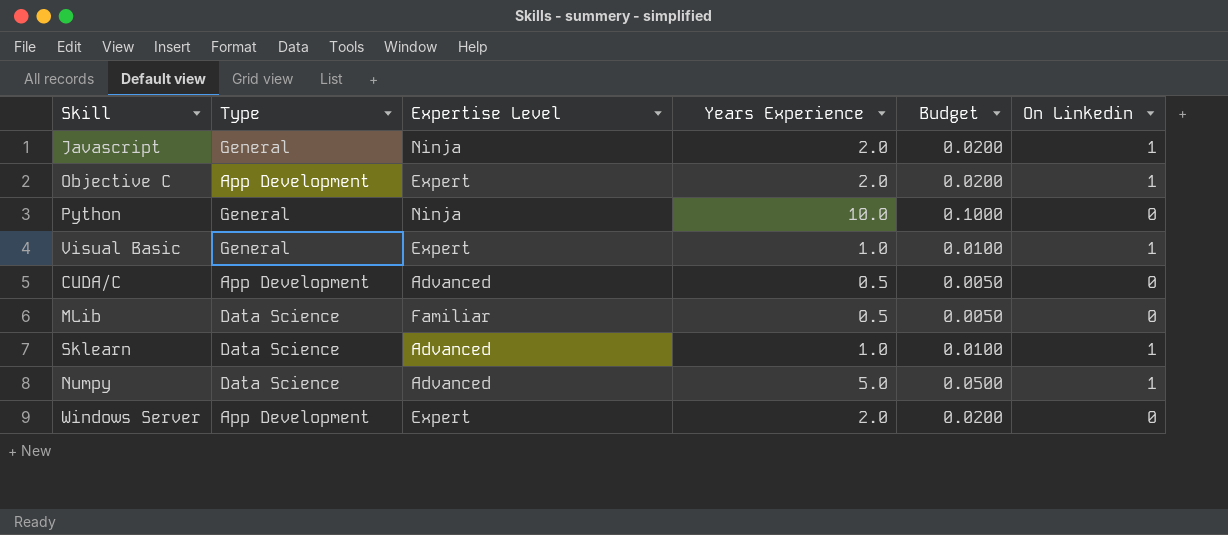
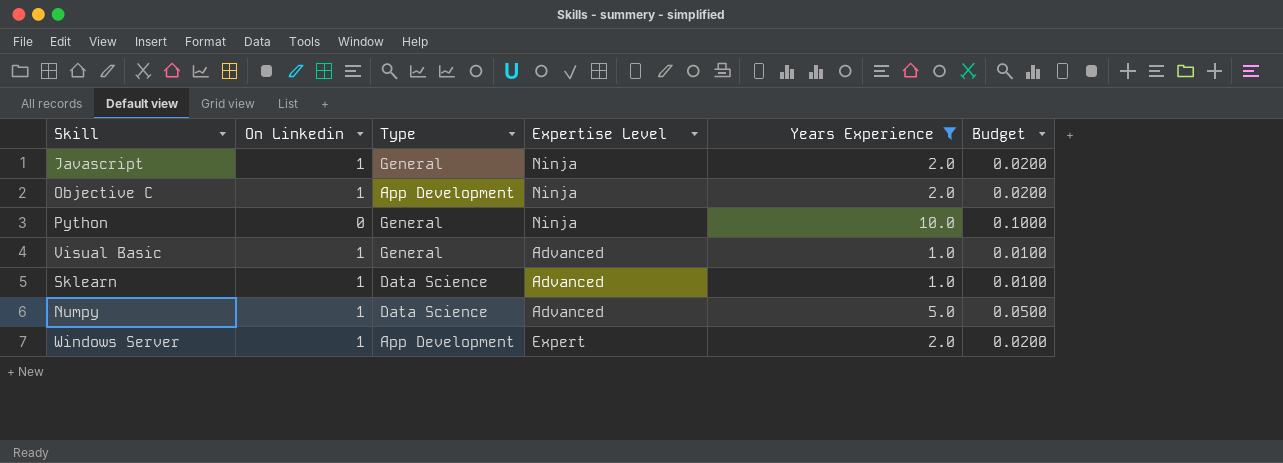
filter: none -> Years Experience != 0.5
column On Linkedin | position: 6 -> 2
Objective C | Expertise Level: Expert -> Ninja
Visual Basic | Expertise Level: Expert -> Advanced
Windows Server | On Linkedin: 0 -> 1

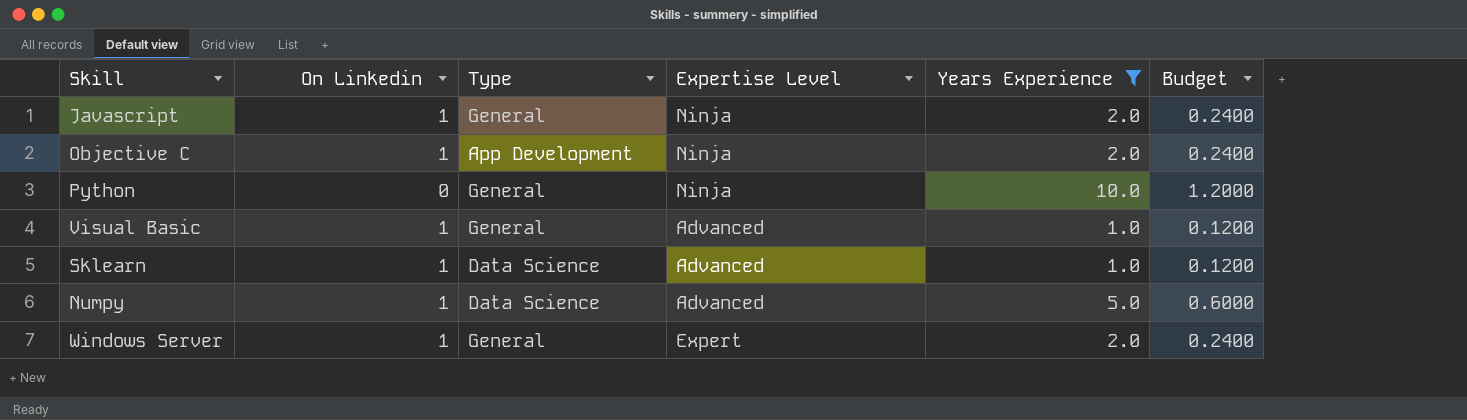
column Budget | formula: [Years Experience] * 0.01 -> [Years Experience] * 0.12
Windows Server | Type: App Development -> General

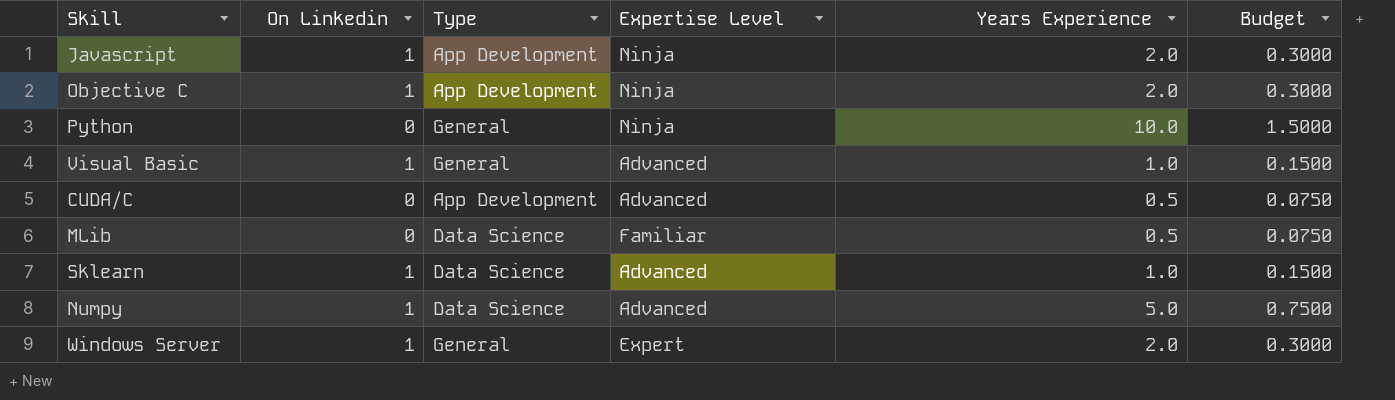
filter: Years Experience != 0.5 -> none
column Budget | formula: [Years Experience] * 0.12 -> [Years Experience] * 0.15
Javascript | Type: General -> App Development

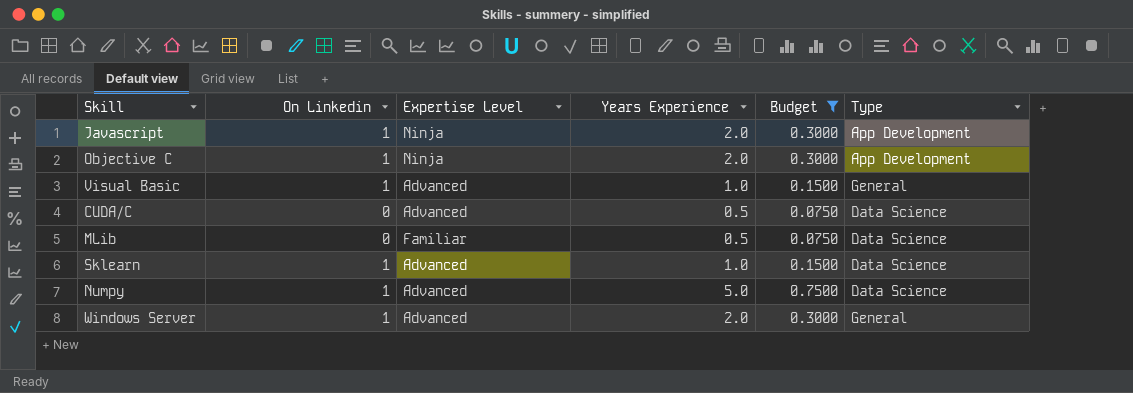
filter: none -> Budget != 1.5000
column Type | position: 3 -> 6
CUDA/C | Type: App Development -> Data Science
Windows Server | Expertise Level: Expert -> Advanced

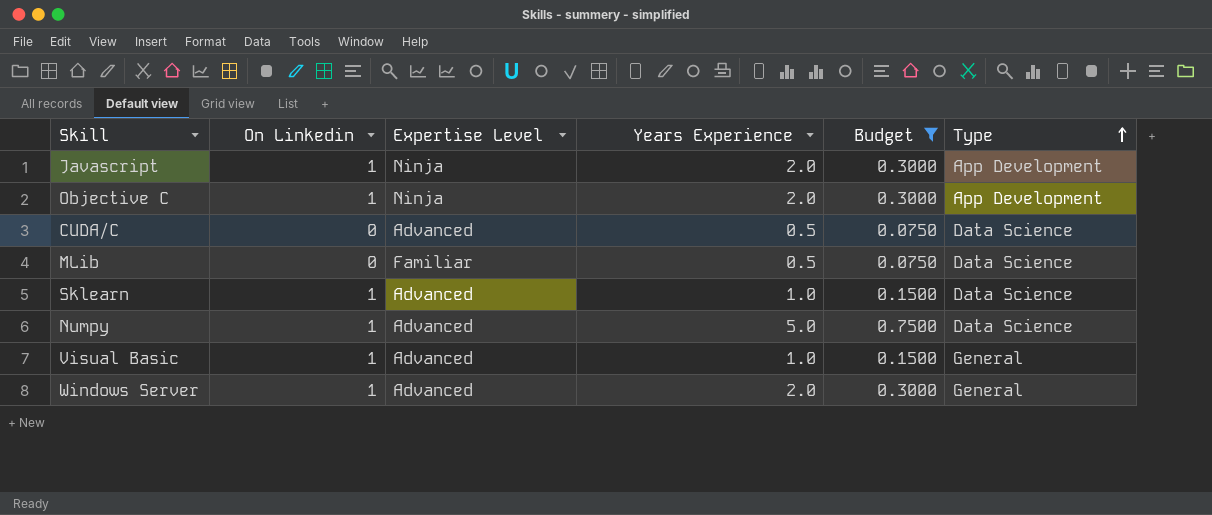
row order: none -> Type ascending

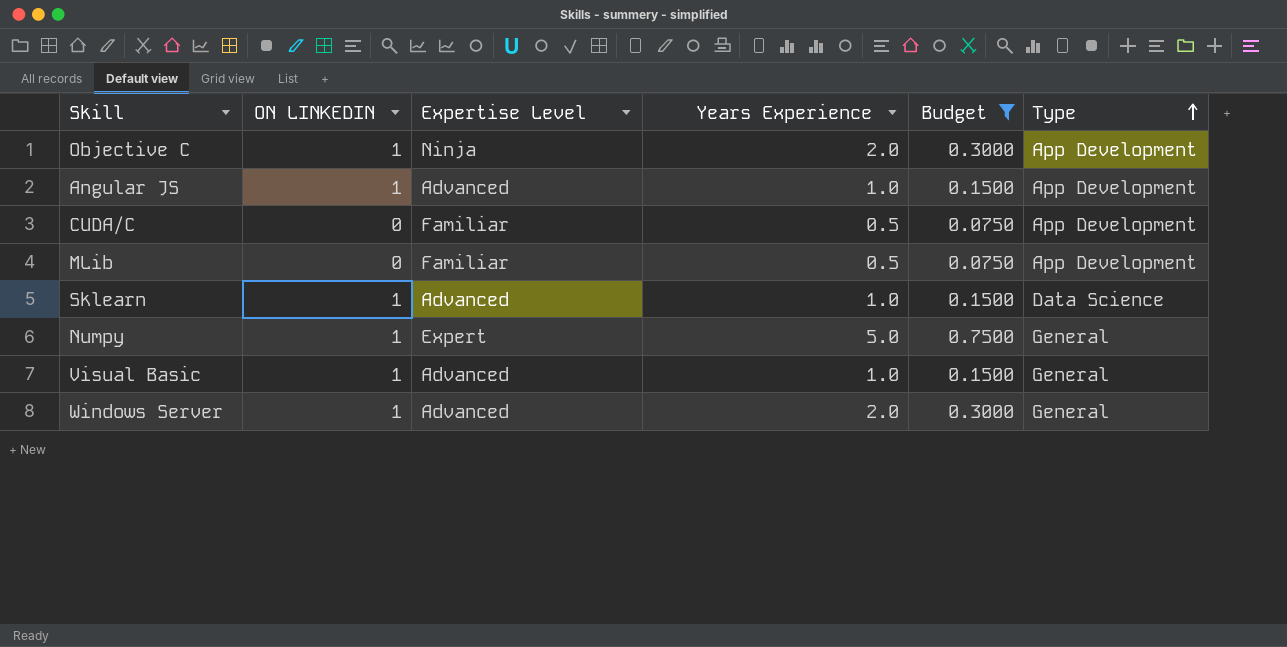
column name: On Linkedin -> ON LINKEDIN
row Javascript: 1 | Ninja | 2.0 | 0.3000 | App Development -> none
row Angular JS: none -> 1 | Advanced | 1.0 | 0.1500 | App Development
CUDA/C | Expertise Level: Advanced -> Familiar
CUDA/C | Type: Data Science -> App Development
MLib | Type: Data Science -> App Development
Numpy | Expertise Level: Advanced -> Expert
Numpy | Type: Data Science -> General

